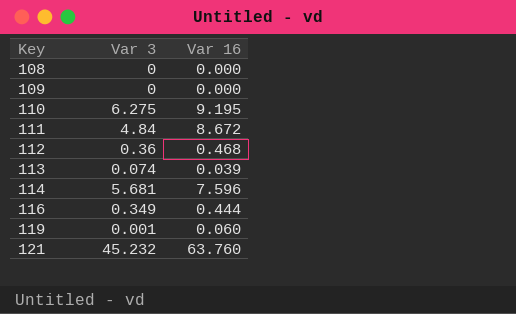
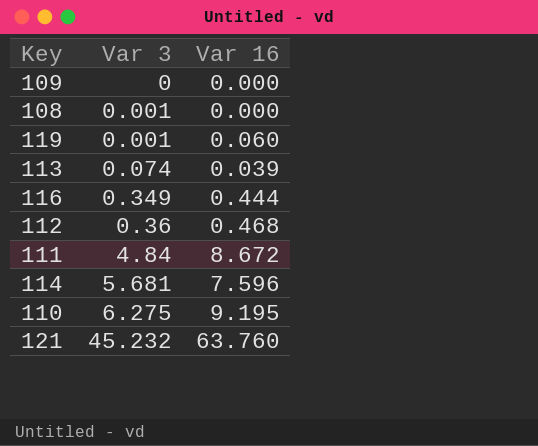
row order: Key ascending -> Var 3 ascending
108 | Var 3: 0 -> 0.001

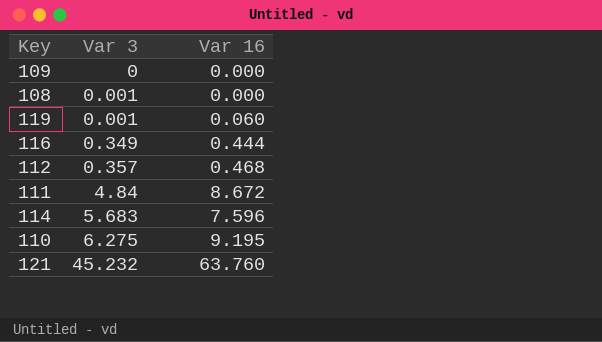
row 113: 0.074 | 0.039 -> none
112 | Var 3: 0.36 -> 0.357
114 | Var 3: 5.681 -> 5.683

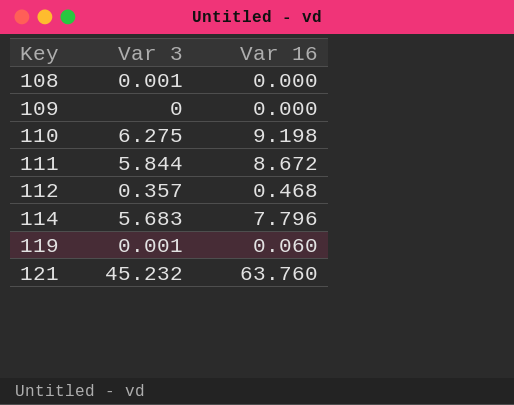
row order: Var 3 ascending -> Key ascending
row 116: 0.349 | 0.444 -> none
110 | Var 16: 9.195 -> 9.198
111 | Var 3: 4.84 -> 5.844
114 | Var 16: 7.596 -> 7.796

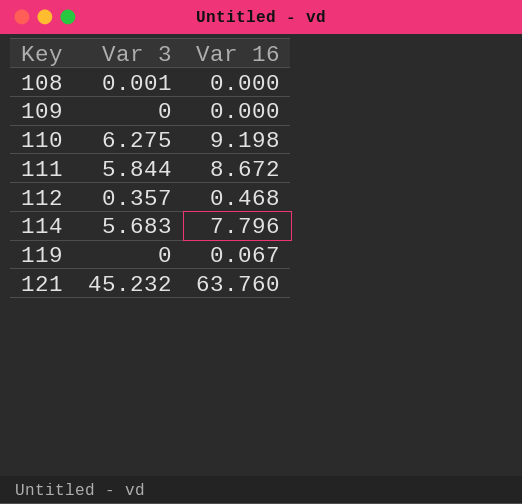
119 | Var 3: 0.001 -> 0
119 | Var 16: 0.060 -> 0.067

